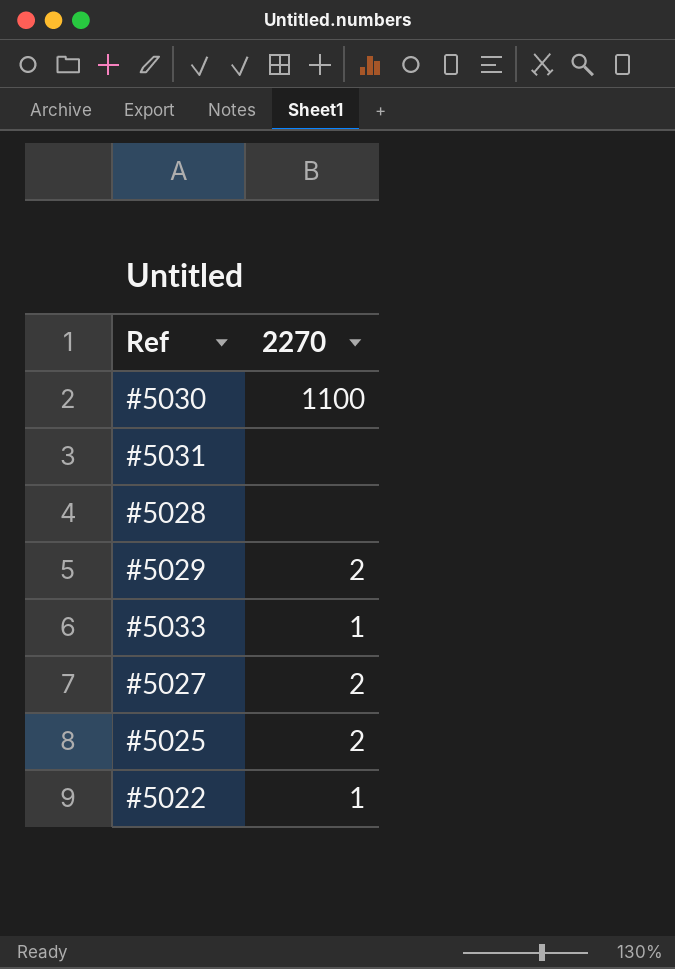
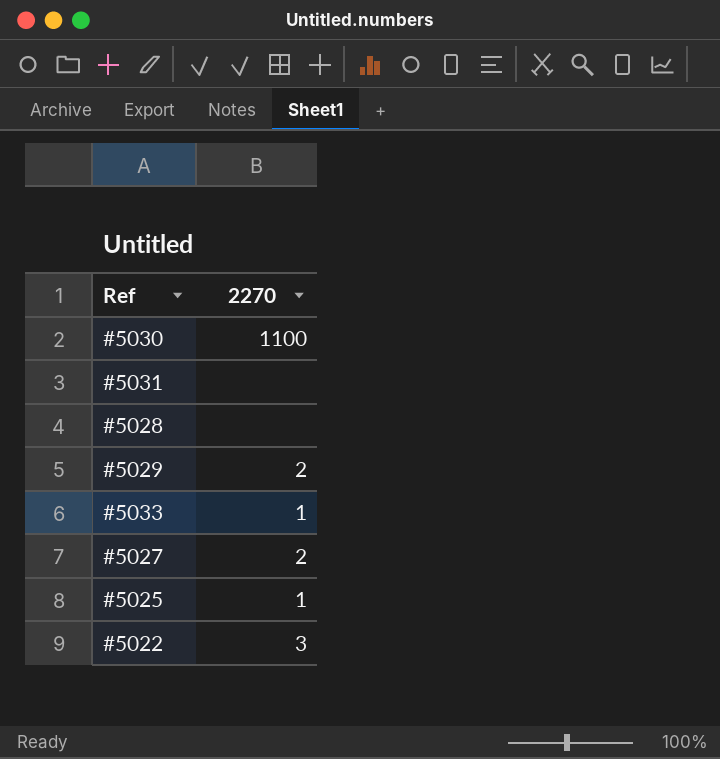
#5025 | 2270: 2 -> 1
#5022 | 2270: 1 -> 3

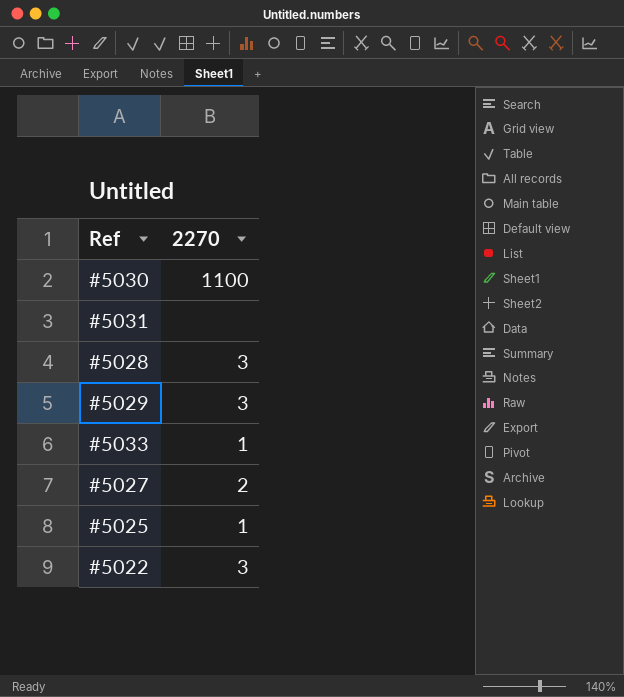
#5028 | 2270: none -> 3
#5029 | 2270: 2 -> 3

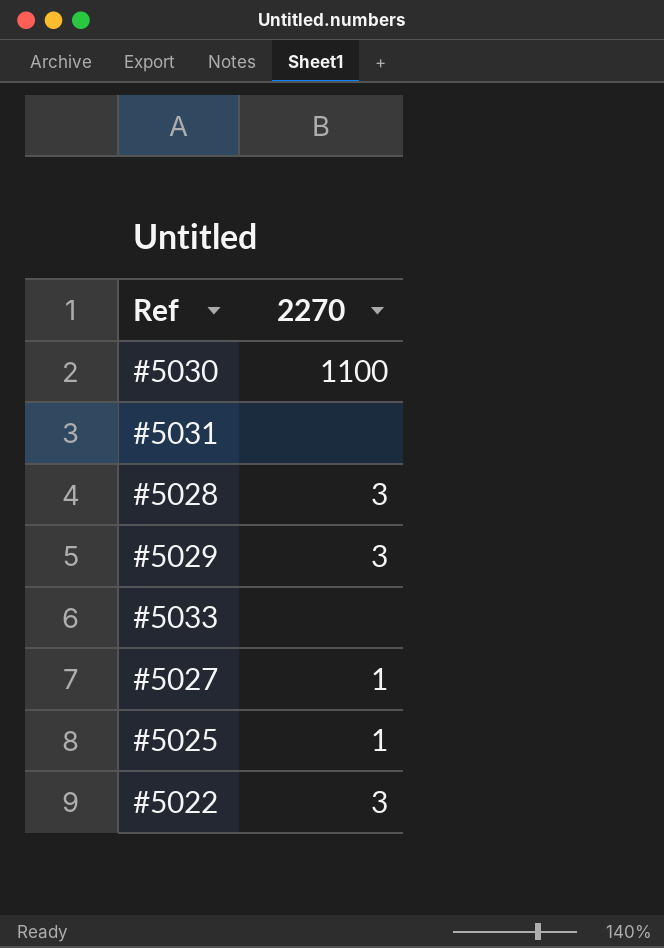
#5033 | 2270: 1 -> none
#5027 | 2270: 2 -> 1

